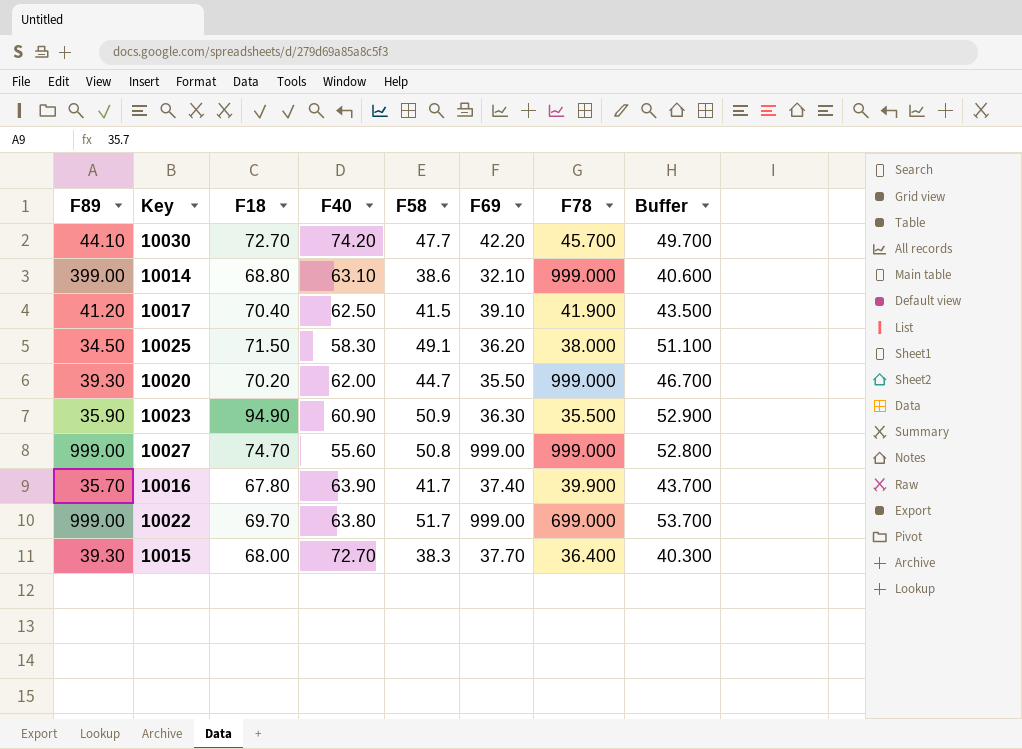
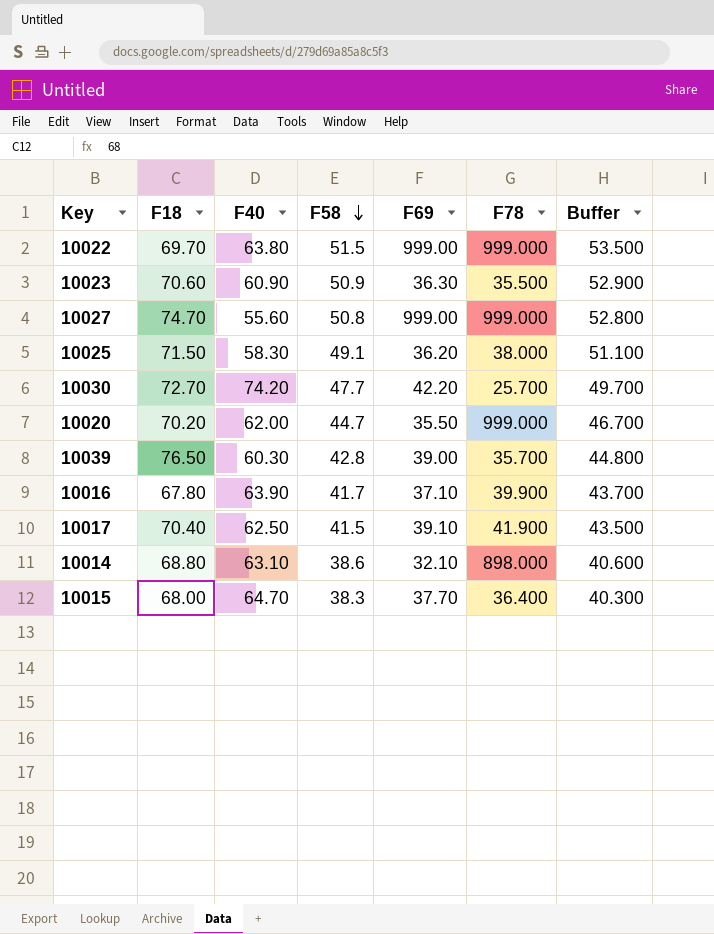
row order: none -> F58 descending
column F89 | position: 1 -> none
10022 | F58: 51.7 -> 51.5
10022 | F78: 699.000 -> 999.000
10022 | Buffer: 53.700 -> 53.500
10023 | F18: 94.90 -> 70.60
10030 | F78: 45.700 -> 25.700
row 10039: none -> 76.50 | 60.30 | 42.8 | 39.00 | 35.700 | 44.800
10016 | F69: 37.40 -> 37.10
10014 | F78: 999.000 -> 898.000
10015 | F40: 72.70 -> 64.70

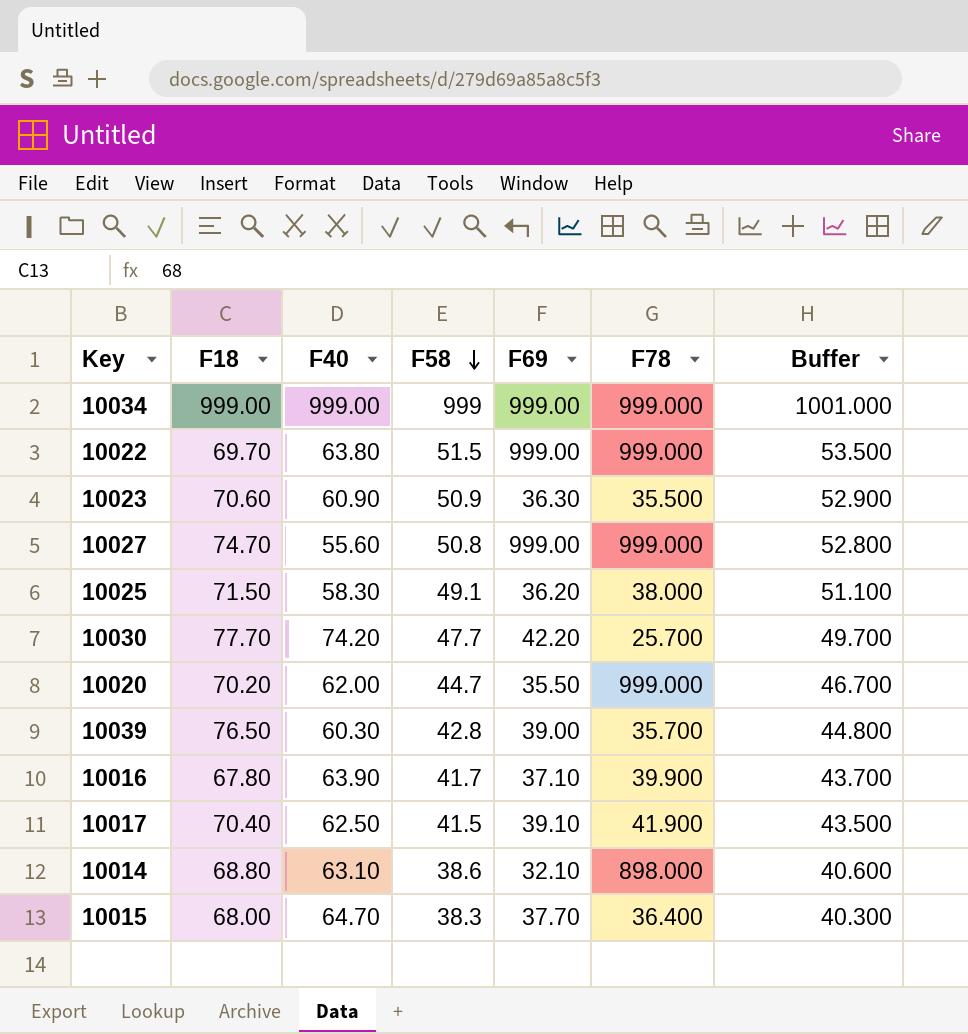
row 10034: none -> 999.00 | 999.00 | 999 | 999.00 | 999.000 | 1001.000
10030 | F18: 72.70 -> 77.70

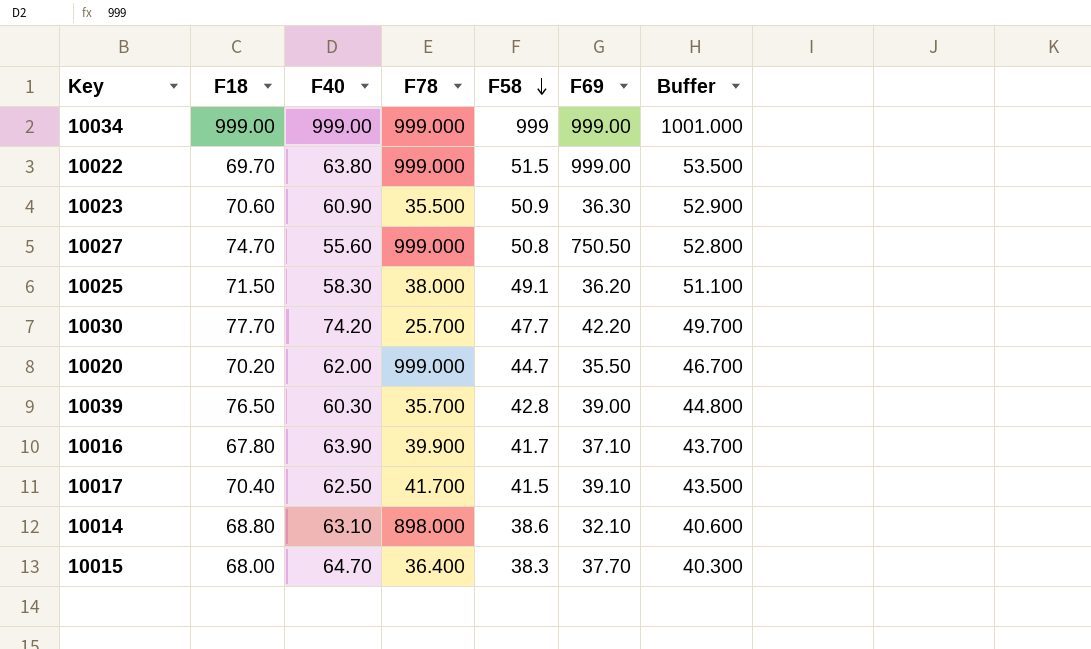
column F78 | position: 6 -> 4
10027 | F69: 999.00 -> 750.50
10017 | F78: 41.900 -> 41.700

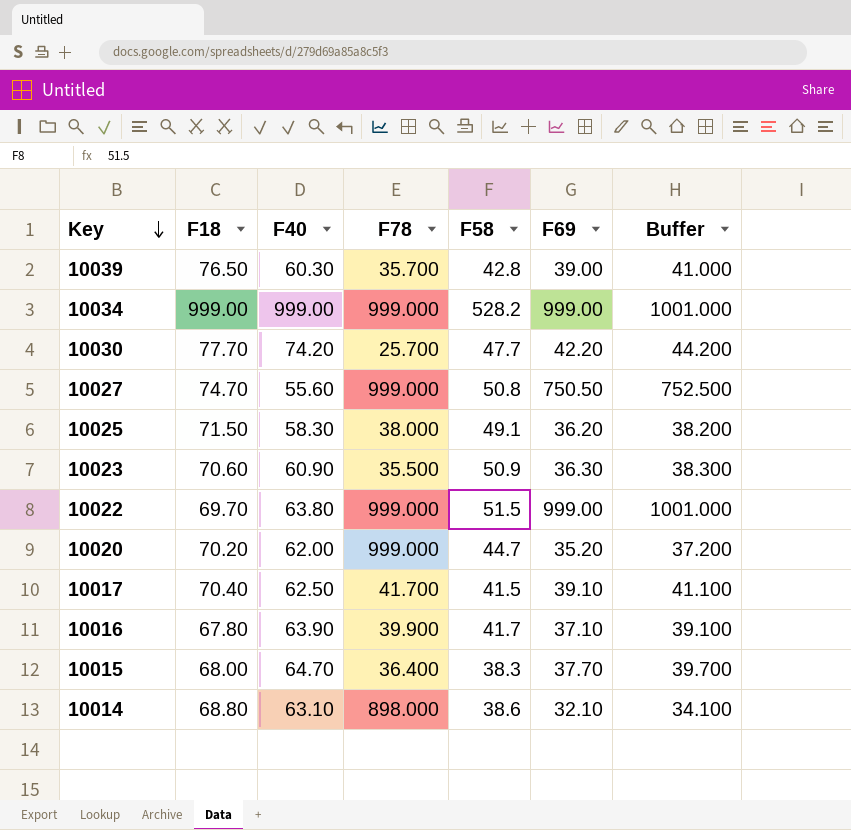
row order: F58 descending -> Key descending
column Buffer | formula: [F58] + 2 -> [F69] + 2
10034 | F58: 999 -> 528.2
10020 | F69: 35.50 -> 35.20

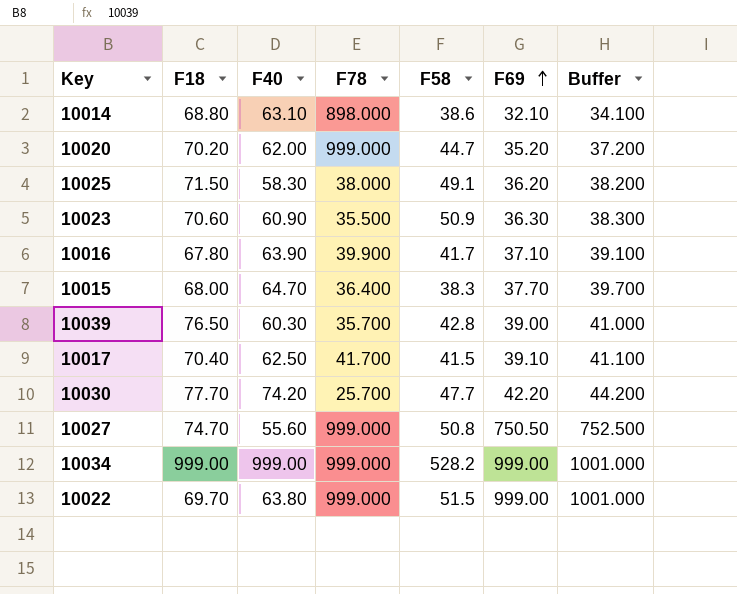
row order: Key descending -> F69 ascending

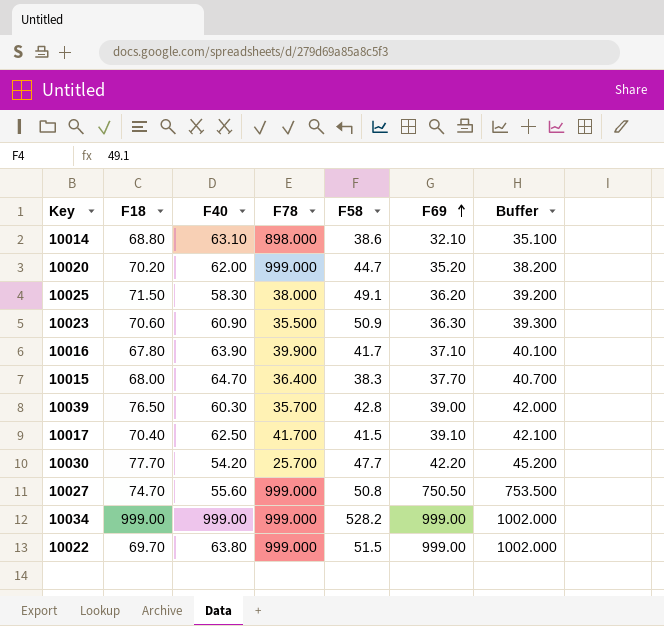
column Buffer | formula: [F69] + 2 -> [F69] + 3
10030 | F40: 74.20 -> 54.20

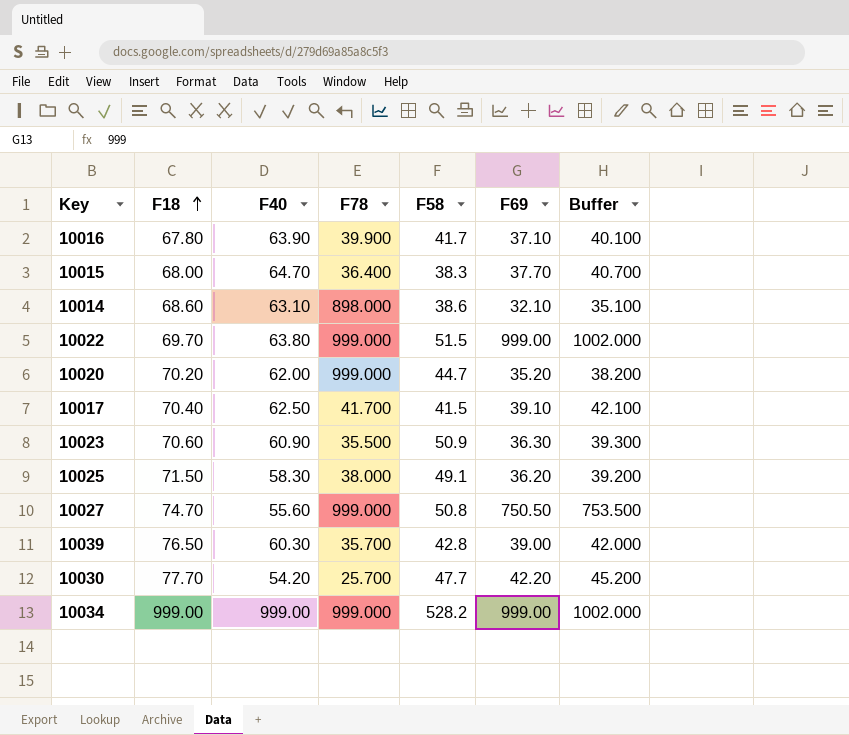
row order: F69 ascending -> F18 ascending
10014 | F18: 68.80 -> 68.60

